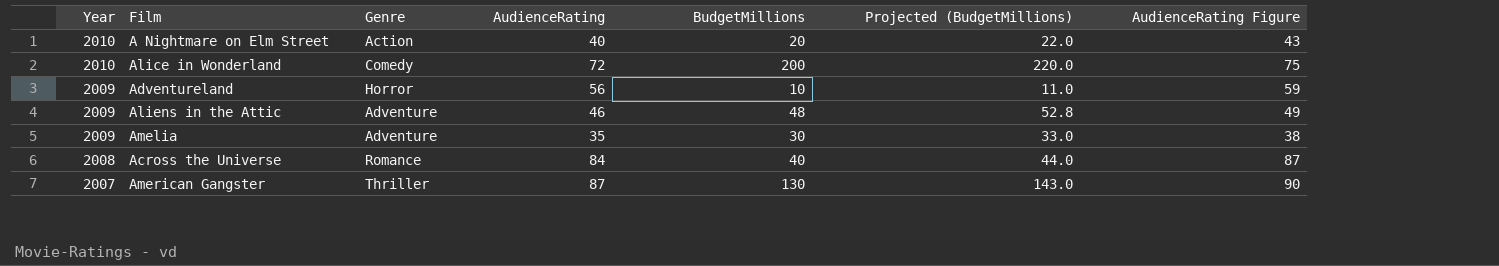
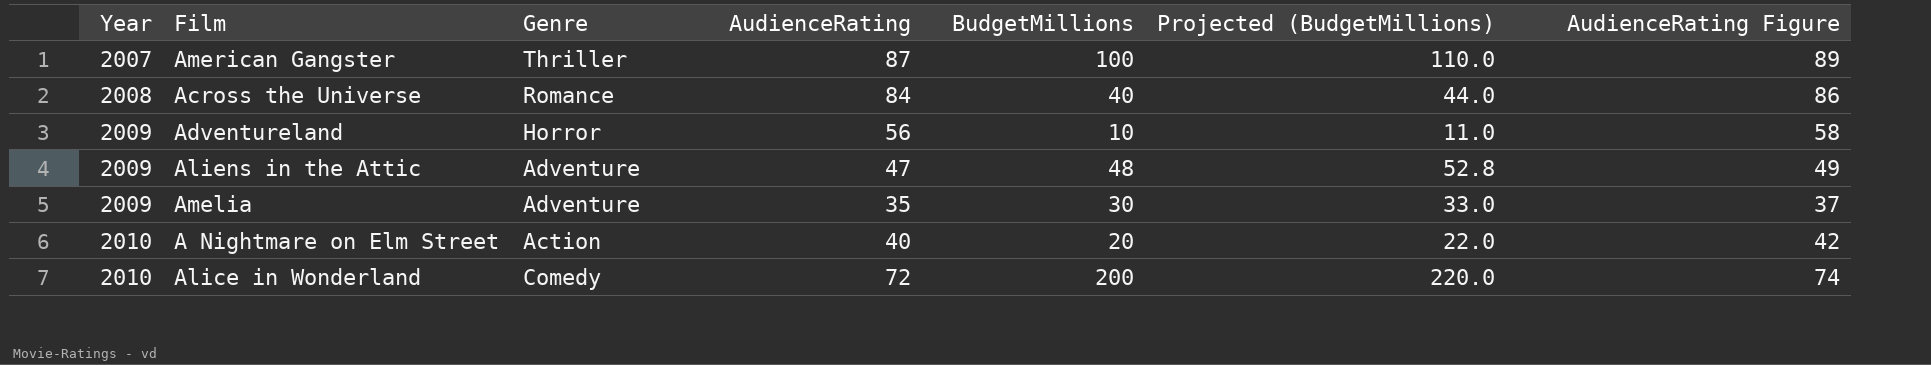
row order: Year descending -> Year ascending
column AudienceRating Figure | formula: [AudienceRating] + 3 -> [AudienceRating] + 2
American Gangster | BudgetMillions: 130 -> 100
American Gangster | Projected (BudgetMillions): 143.0 -> 110.0
Aliens in the Attic | AudienceRating: 46 -> 47

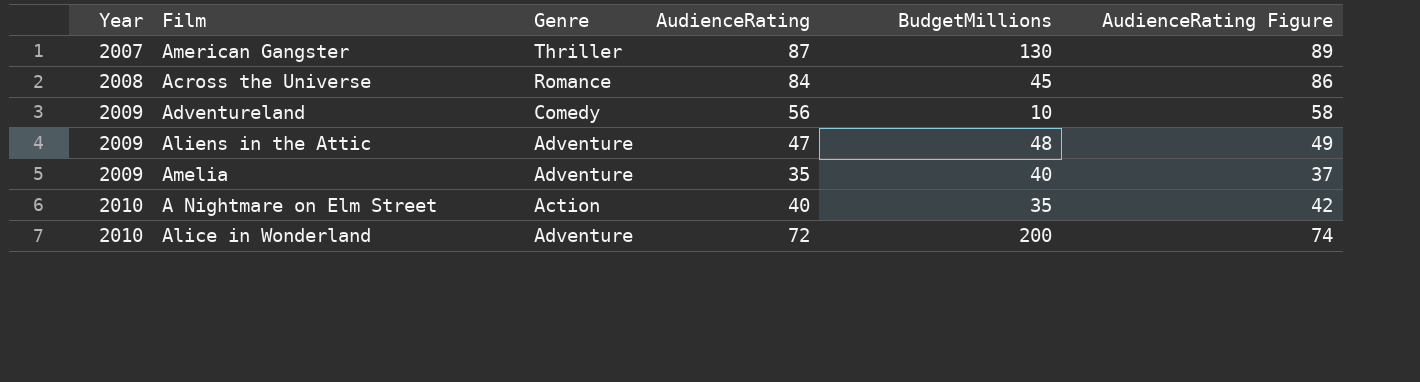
column Projected (BudgetMillions) | formula: [BudgetMillions] * 1.1 -> none
American Gangster | BudgetMillions: 100 -> 130
Across the Universe | BudgetMillions: 40 -> 45
Adventureland | Genre: Horror -> Comedy
Amelia | BudgetMillions: 30 -> 40
A Nightmare on Elm Street | BudgetMillions: 20 -> 35
Alice in Wonderland | Genre: Comedy -> Adventure

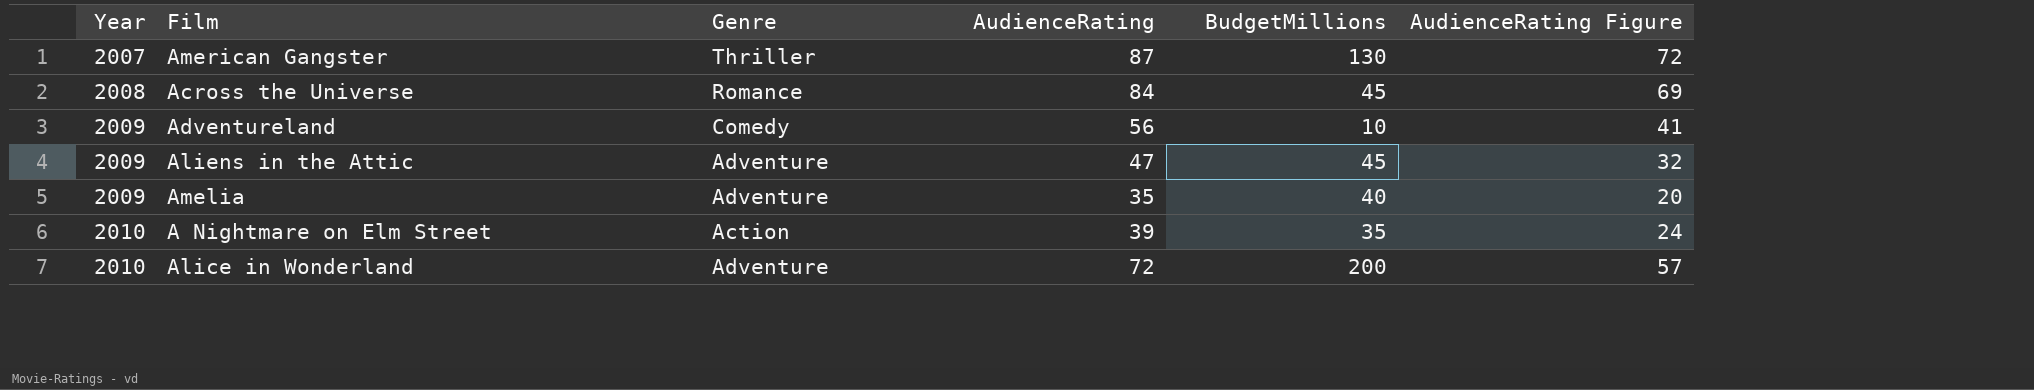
column AudienceRating Figure | formula: [AudienceRating] + 2 -> [AudienceRating] - 15
Aliens in the Attic | BudgetMillions: 48 -> 45
A Nightmare on Elm Street | AudienceRating: 40 -> 39

